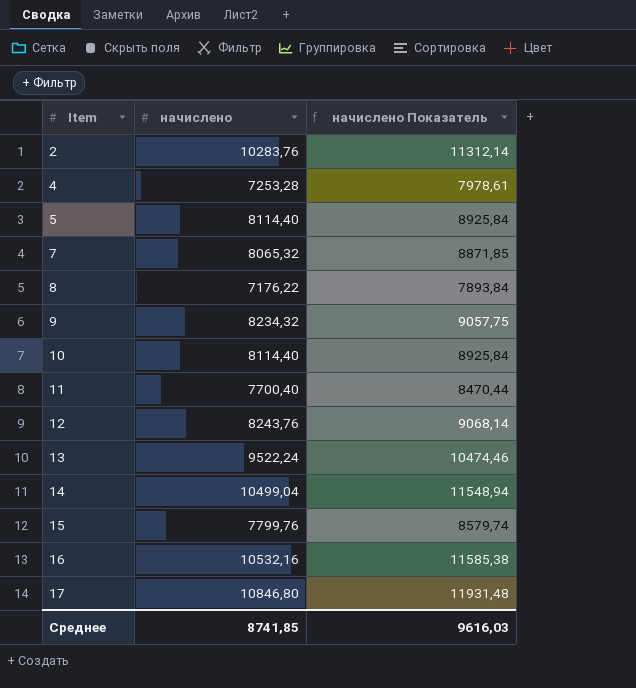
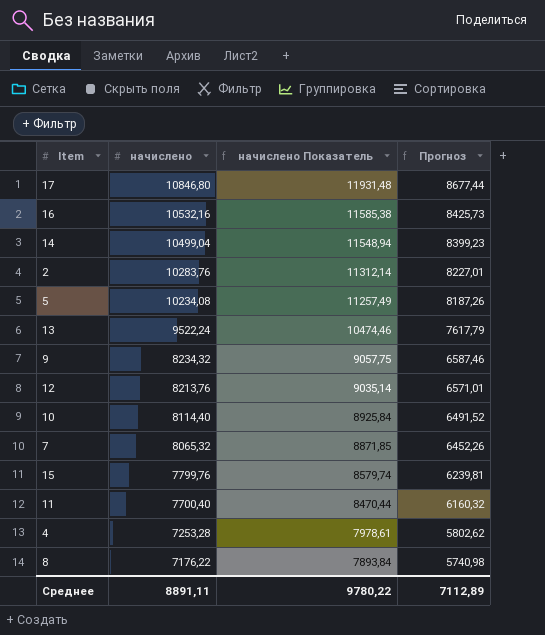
row order: Item ascending -> начислено descending
column Прогноз | formula: none -> [начислено] * 0,8
5 | начислено: 8114,40 -> 10234,08
5 | начислено Показатель: 8925,84 -> 11257,49
12 | начислено: 8243,76 -> 8213,76
12 | начислено Показатель: 9068,14 -> 9035,14
Среднее | начислено: 8741,85 -> 8891,11
Среднее | начислено Показатель: 9616,03 -> 9780,22

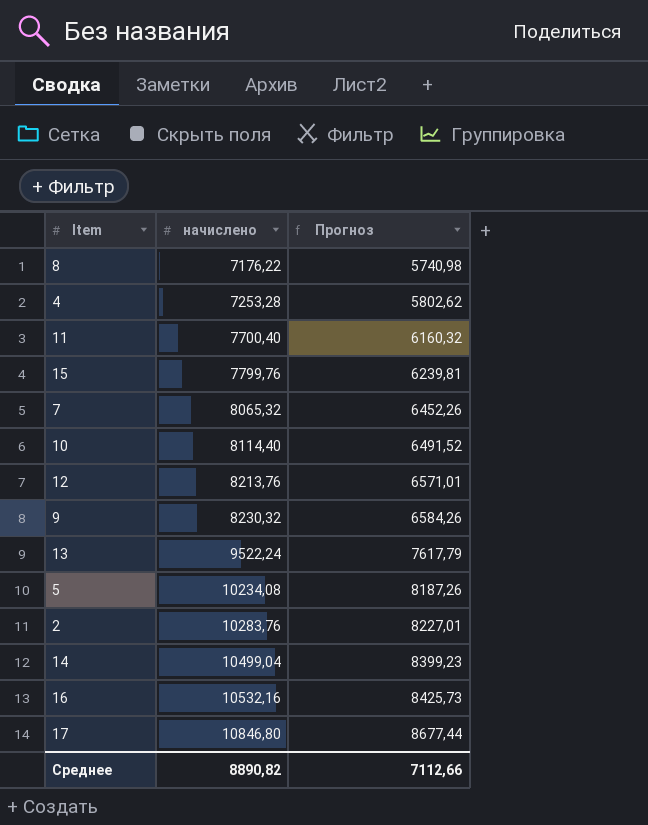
row order: начислено descending -> начислено ascending
column начислено Показатель | formula: [начислено] * 1,1 -> none
9 | начислено: 8234,32 -> 8230,32
9 | Прогноз: 6587,46 -> 6584,26
Среднее | начислено: 8891,11 -> 8890,82
Среднее | Прогноз: 7112,89 -> 7112,66

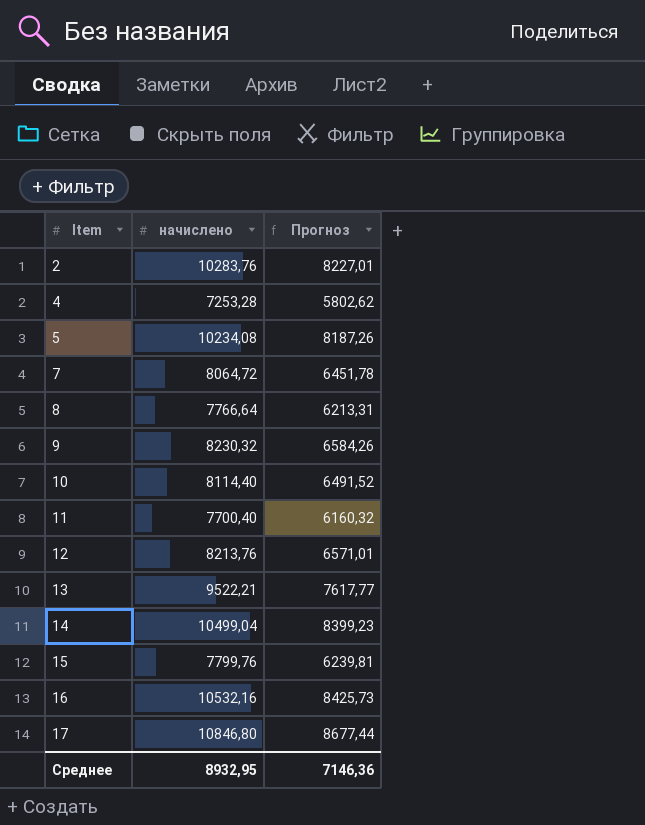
row order: начислено ascending -> Item ascending
7 | начислено: 8065,32 -> 8064,72
7 | Прогноз: 6452,26 -> 6451,78
8 | начислено: 7176,22 -> 7766,64
8 | Прогноз: 5740,98 -> 6213,31
13 | начислено: 9522,24 -> 9522,21
13 | Прогноз: 7617,79 -> 7617,77
Среднее | начислено: 8890,82 -> 8932,95
Среднее | Прогноз: 7112,66 -> 7146,36

